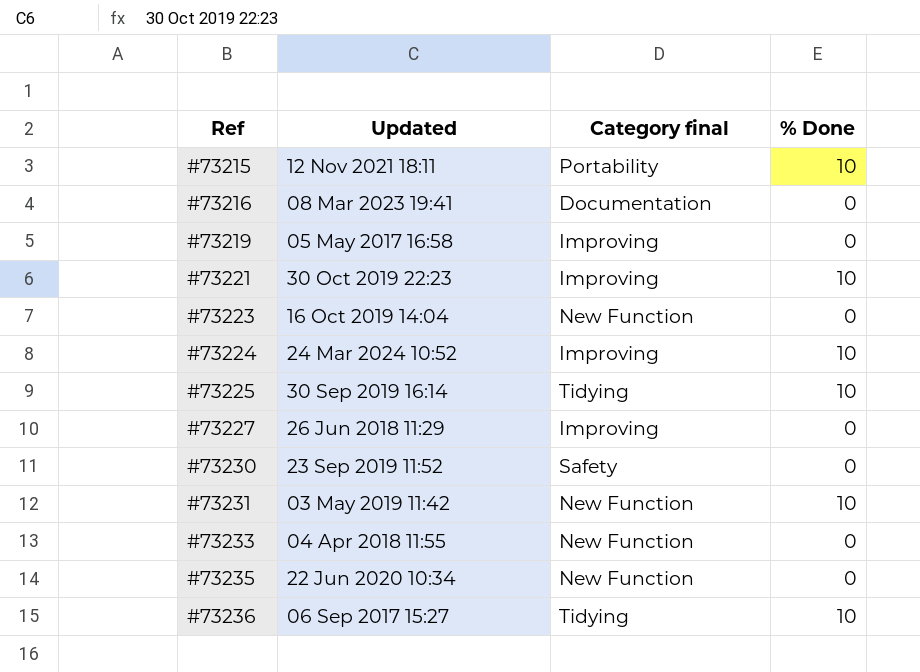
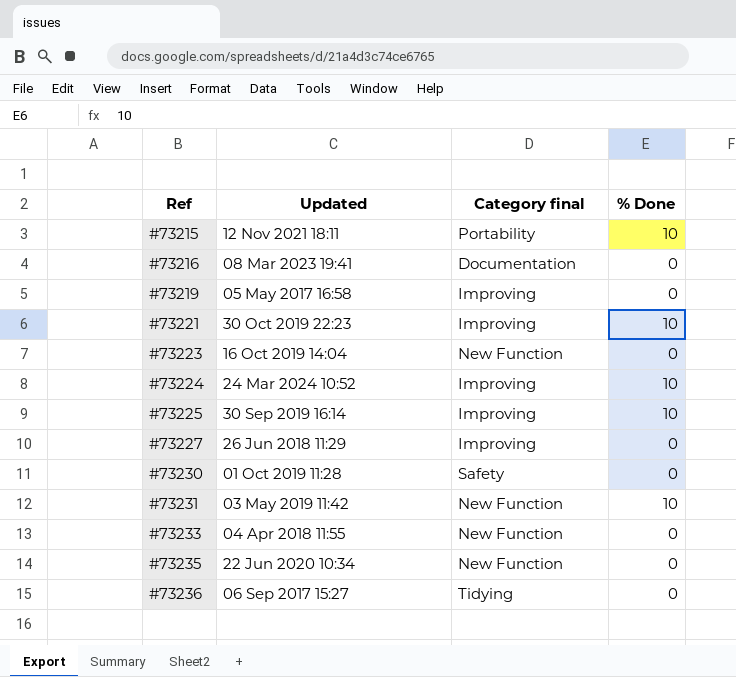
#73225 | Category final: Tidying -> Improving
#73230 | Updated: 23 Sep 2019 11:52 -> 01 Oct 2019 11:28
#73236 | % Done: 10 -> 0

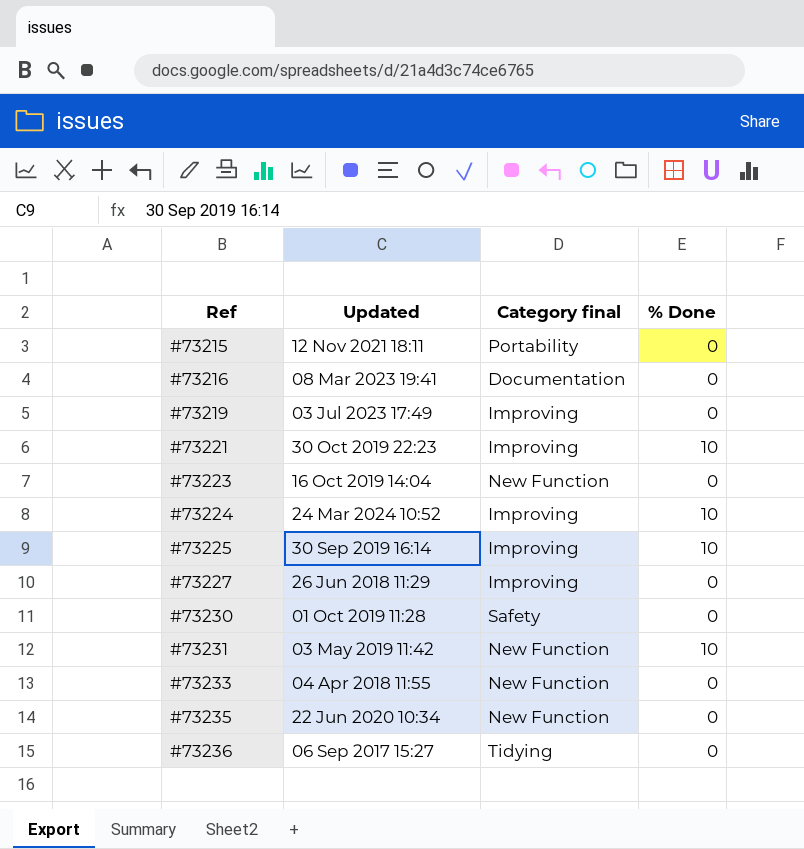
#73215 | % Done: 10 -> 0
#73219 | Updated: 05 May 2017 16:58 -> 03 Jul 2023 17:49

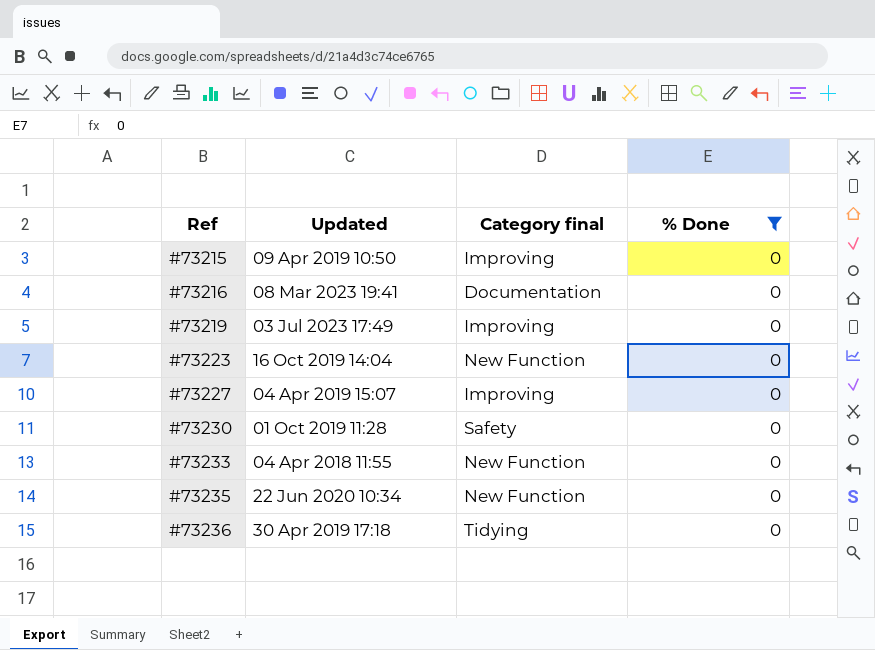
filter: none -> % Done = 0
#73215 | Updated: 12 Nov 2021 18:11 -> 09 Apr 2019 10:50
#73215 | Category final: Portability -> Improving
#73227 | Updated: 26 Jun 2018 11:29 -> 04 Apr 2019 15:07
#73236 | Updated: 06 Sep 2017 15:27 -> 30 Apr 2019 17:18

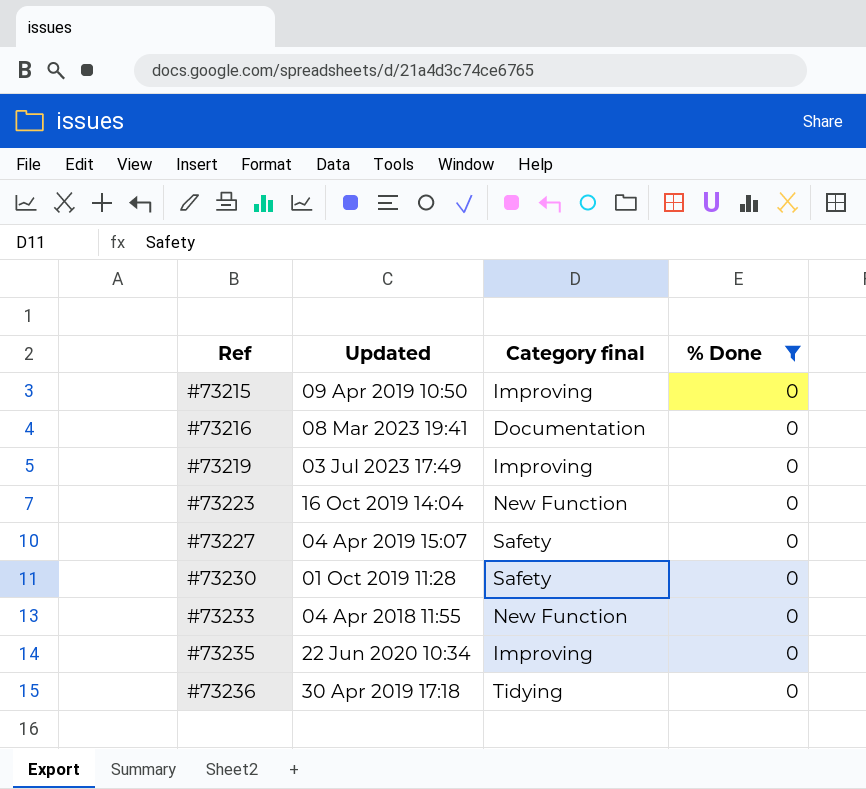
#73227 | Category final: Improving -> Safety
#73235 | Category final: New Function -> Improving

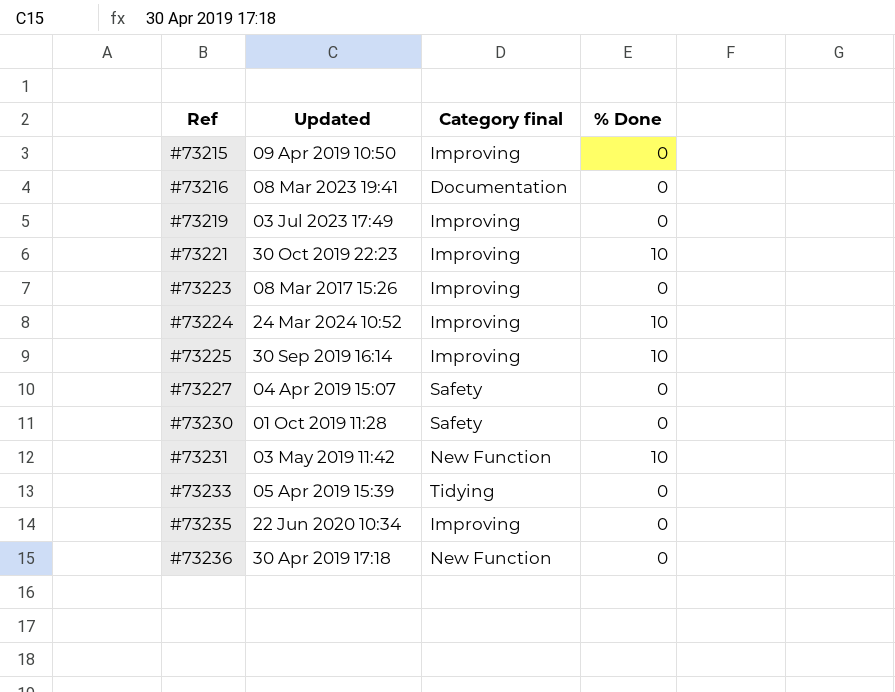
filter: % Done = 0 -> none
#73223 | Updated: 16 Oct 2019 14:04 -> 08 Mar 2017 15:26
#73223 | Category final: New Function -> Improving
#73233 | Updated: 04 Apr 2018 11:55 -> 05 Apr 2019 15:39
#73233 | Category final: New Function -> Tidying
#73236 | Category final: Tidying -> New Function

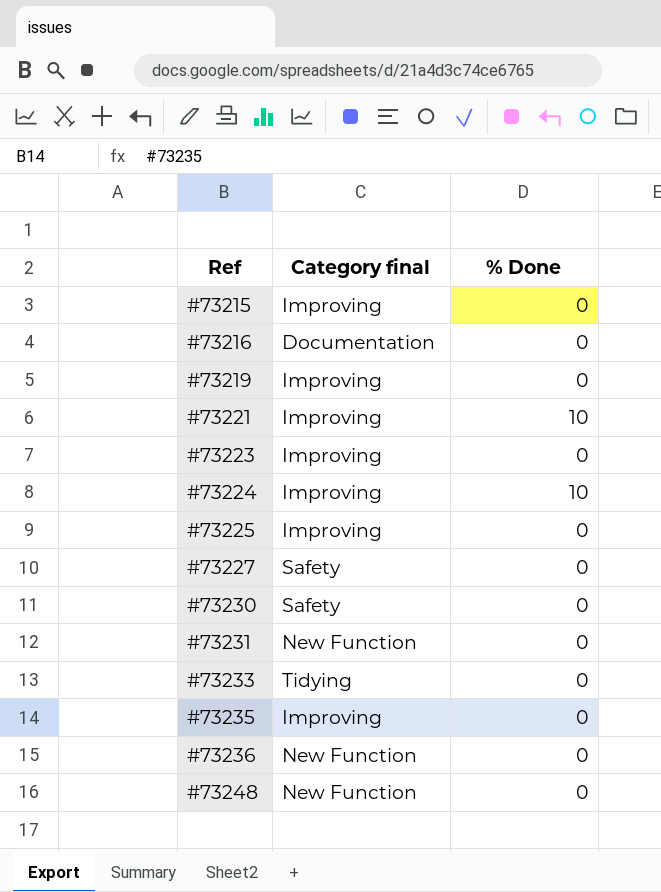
column Updated | position: 2 -> none
#73225 | % Done: 10 -> 0
#73231 | % Done: 10 -> 0
row #73248: none -> New Function | 0

